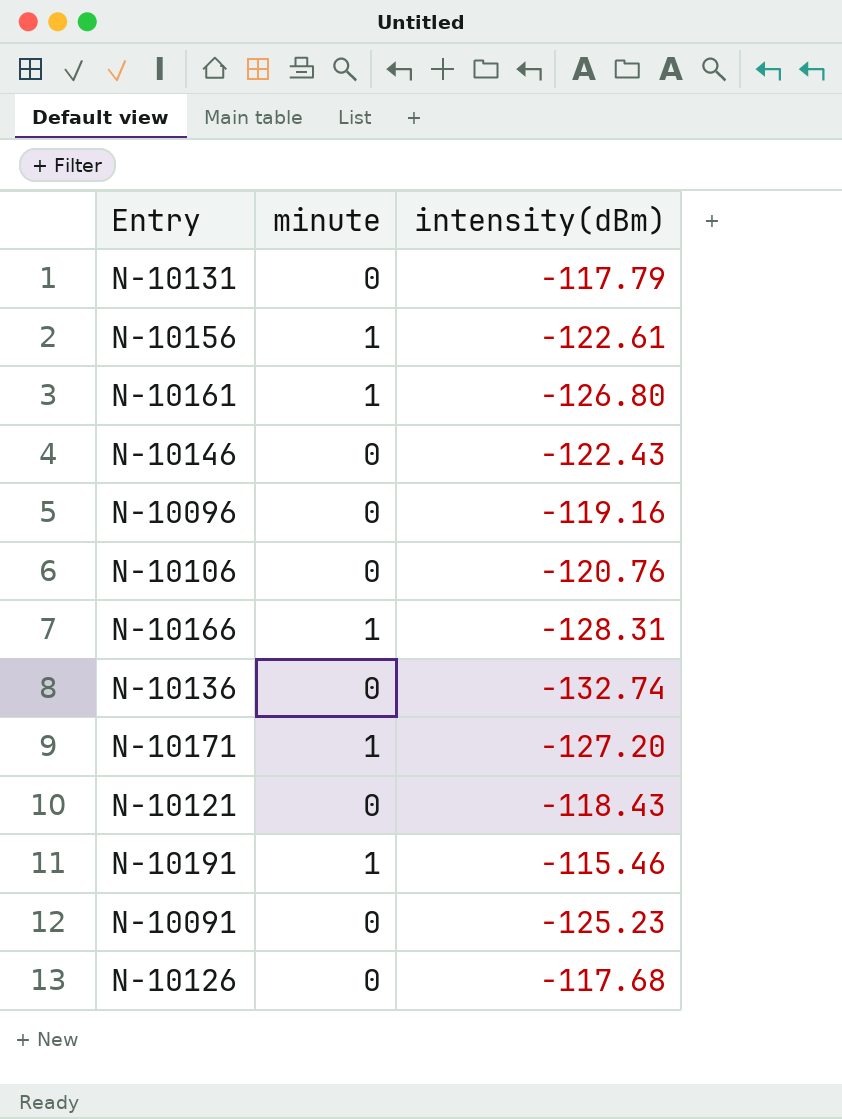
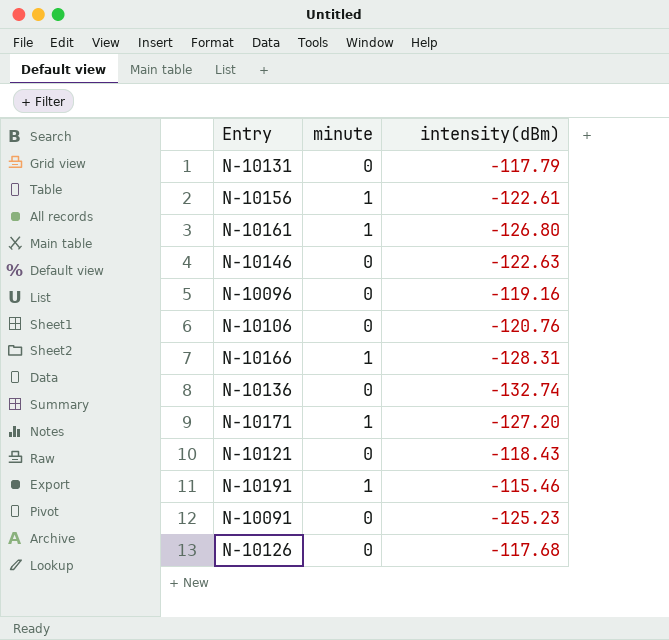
N-10146 | intensity(dBm): -122.43 -> -122.63

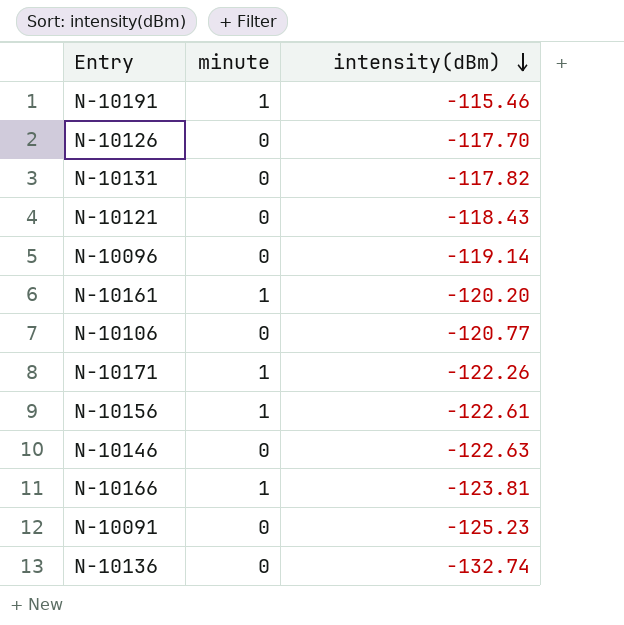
row order: none -> intensity(dBm) descending
N-10126 | intensity(dBm): -117.68 -> -117.70
N-10131 | intensity(dBm): -117.79 -> -117.82
N-10096 | intensity(dBm): -119.16 -> -119.14
N-10161 | intensity(dBm): -126.80 -> -120.20
N-10106 | intensity(dBm): -120.76 -> -120.77
N-10171 | intensity(dBm): -127.20 -> -122.26
N-10166 | intensity(dBm): -128.31 -> -123.81

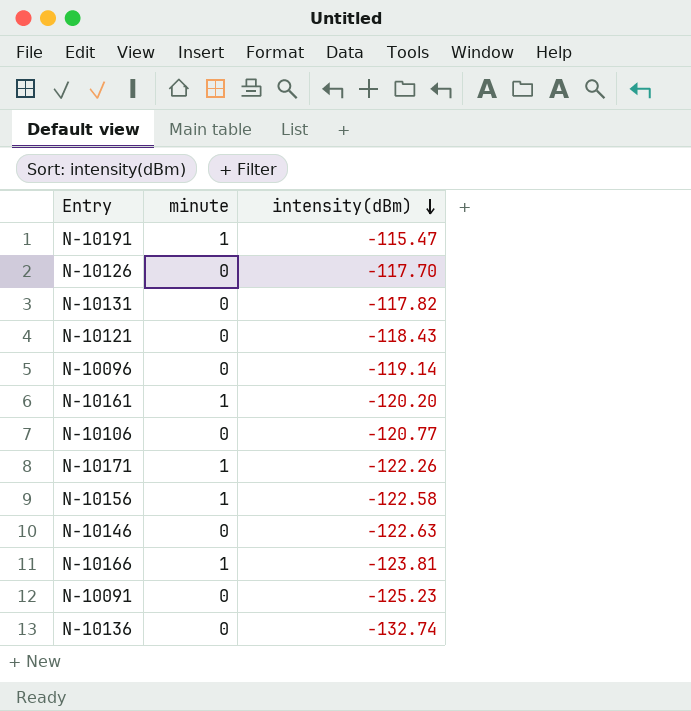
N-10191 | intensity(dBm): -115.46 -> -115.47
N-10156 | intensity(dBm): -122.61 -> -122.58

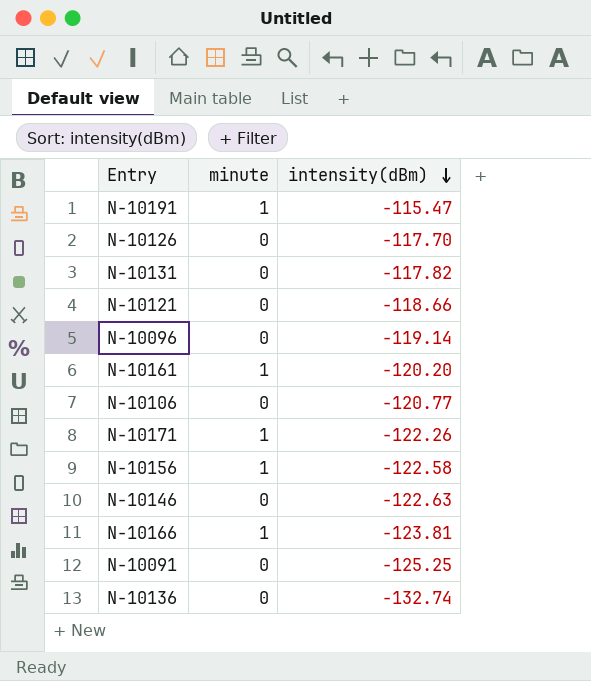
N-10121 | intensity(dBm): -118.43 -> -118.66
N-10091 | intensity(dBm): -125.23 -> -125.25

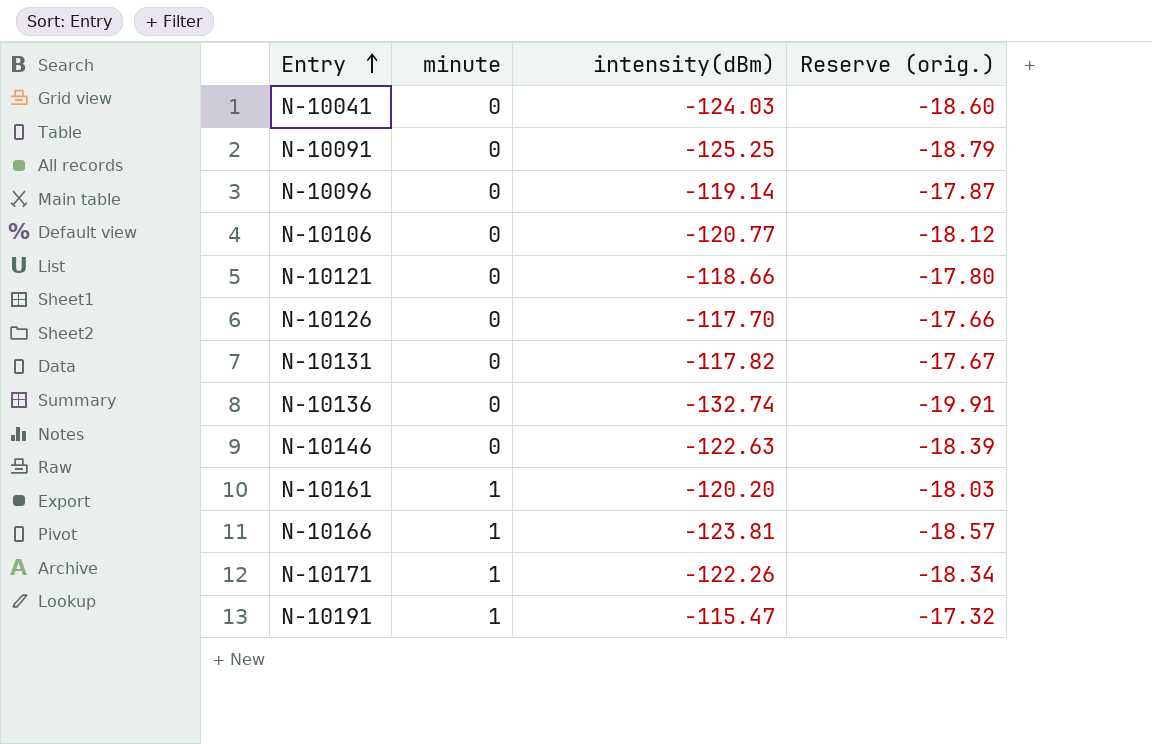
row order: intensity(dBm) descending -> Entry ascending
column Reserve (orig.) | formula: none -> [intensity(dBm)] * 0.15
row N-10156: 1 | -122.58 -> none
row N-10041: none -> 0 | -124.03 | -18.60

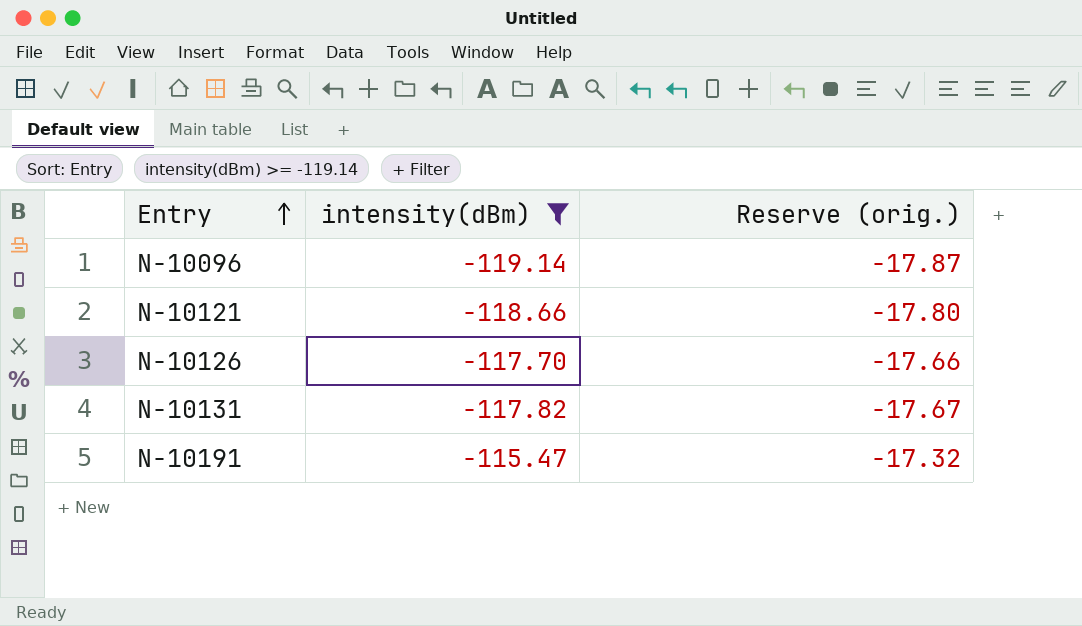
filter: none -> intensity(dBm) >= -119.14
column minute | position: 2 -> none

